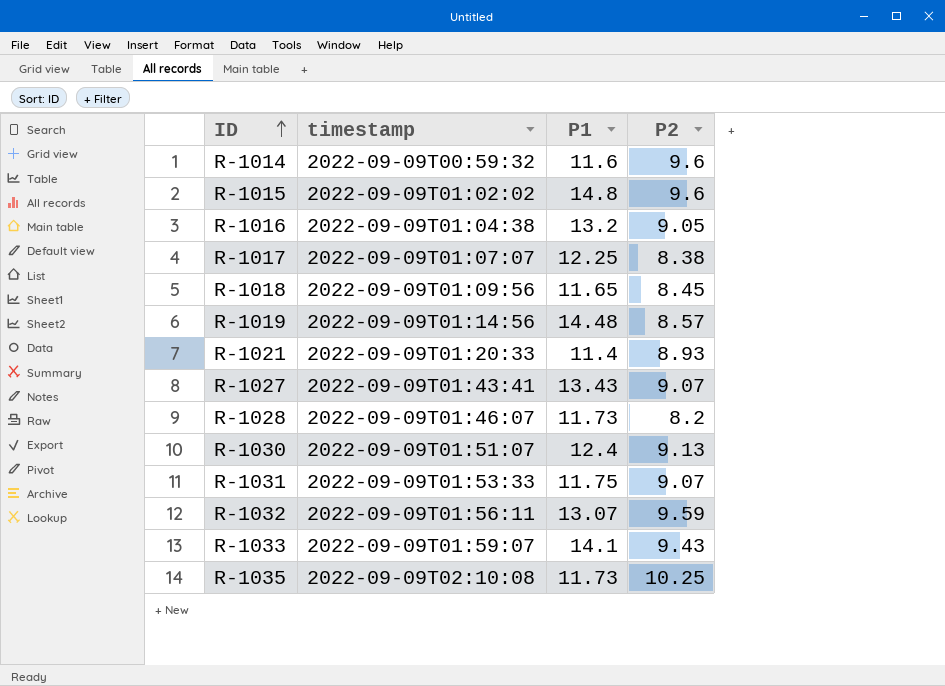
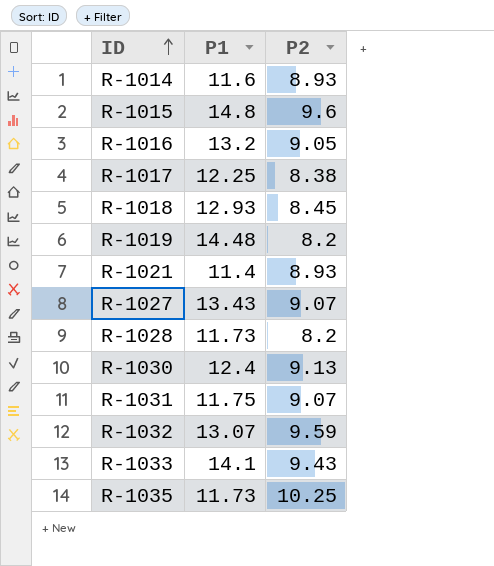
column timestamp | position: 2 -> none
R-1014 | P2: 9.6 -> 8.93
R-1018 | P1: 11.65 -> 12.93
R-1019 | P2: 8.57 -> 8.2

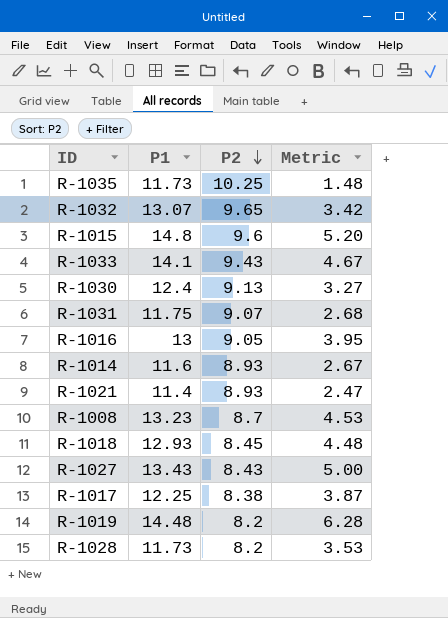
row order: ID ascending -> P2 descending
column Metric | formula: none -> [P1] - [P2]
R-1032 | P2: 9.59 -> 9.65
R-1016 | P1: 13.2 -> 13
row R-1008: none -> 13.23 | 8.7 | 4.53
R-1027 | P2: 9.07 -> 8.43

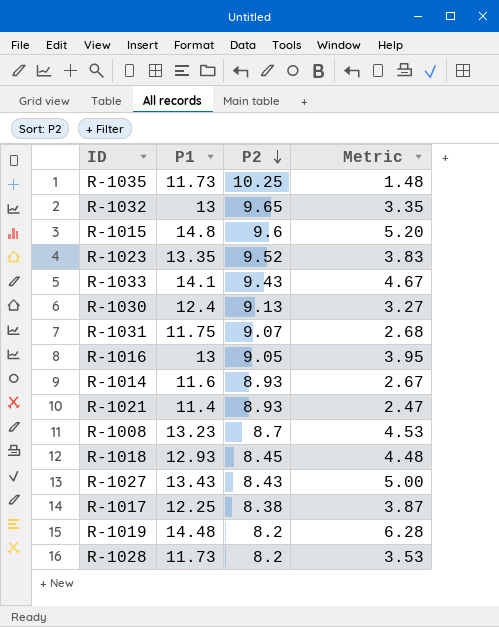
R-1032 | P1: 13.07 -> 13
R-1032 | Metric: 3.42 -> 3.35
row R-1023: none -> 13.35 | 9.52 | 3.83

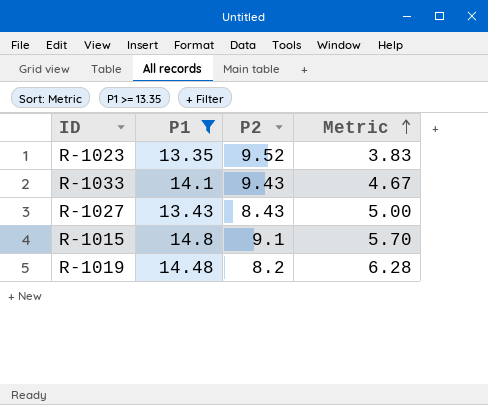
filter: none -> P1 >= 13.35
row order: P2 descending -> Metric ascending
R-1015 | P2: 9.6 -> 9.1
R-1015 | Metric: 5.20 -> 5.70

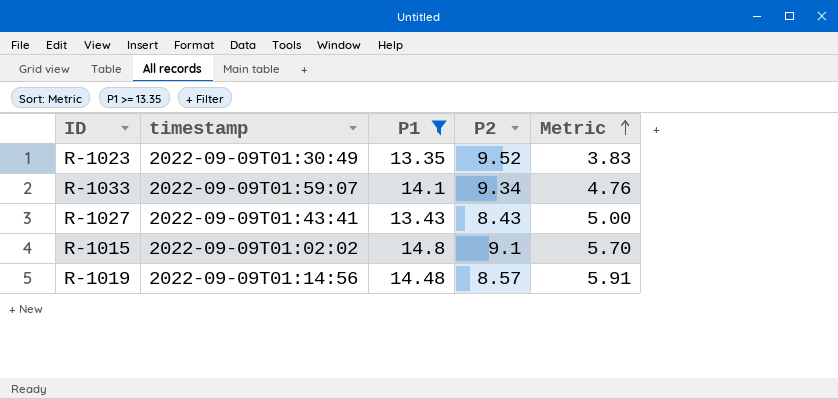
column timestamp | position: none -> 2
R-1033 | P2: 9.43 -> 9.34
R-1033 | Metric: 4.67 -> 4.76
R-1019 | P2: 8.2 -> 8.57
R-1019 | Metric: 6.28 -> 5.91

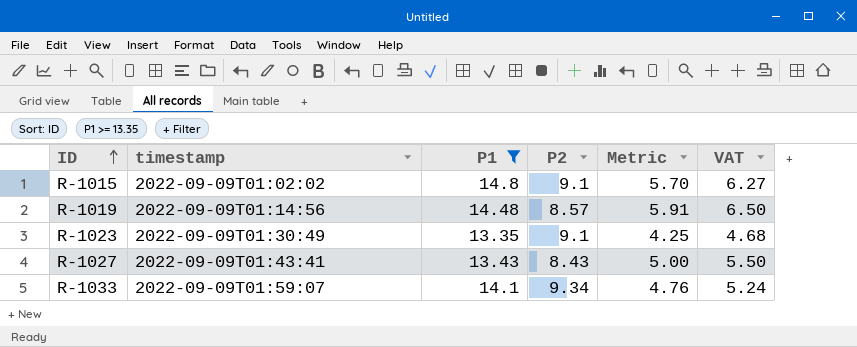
row order: Metric ascending -> ID ascending
column VAT | formula: none -> [Metric] * 1.1
R-1023 | P2: 9.52 -> 9.1
R-1023 | Metric: 3.83 -> 4.25

